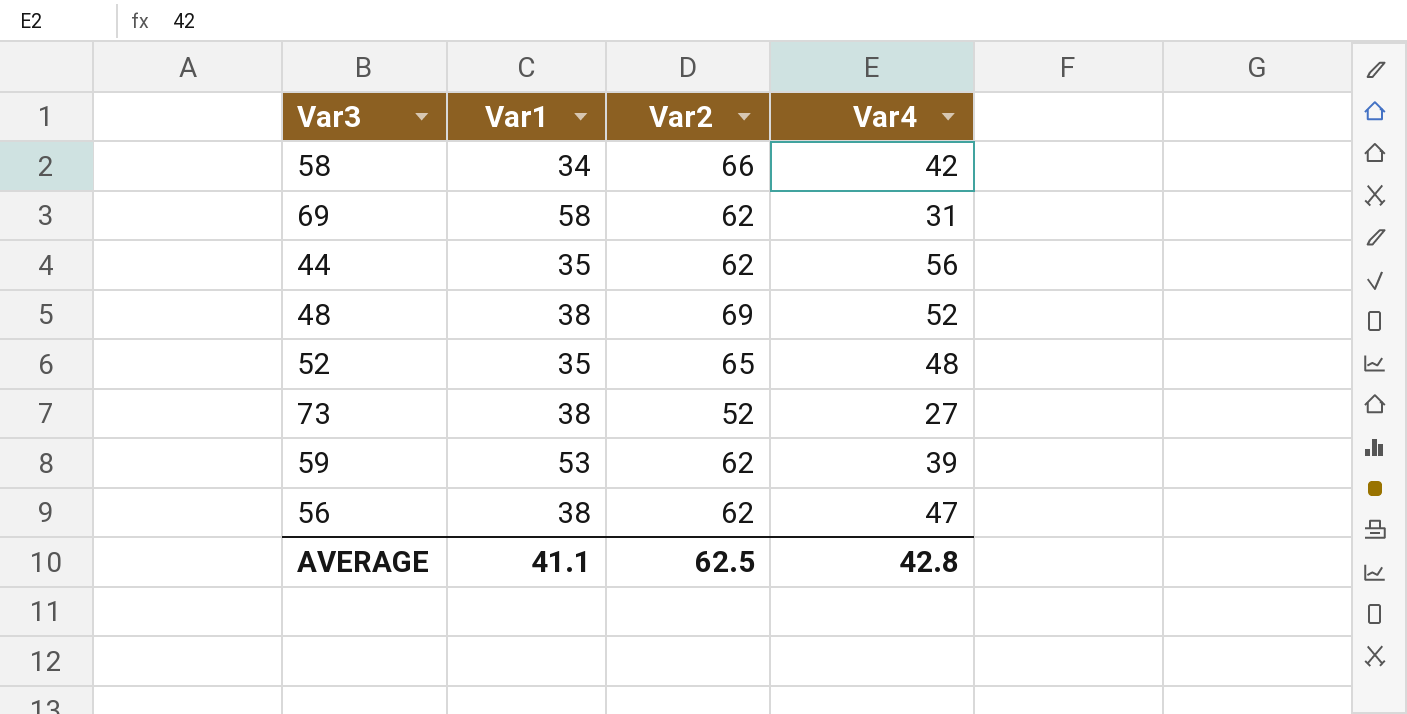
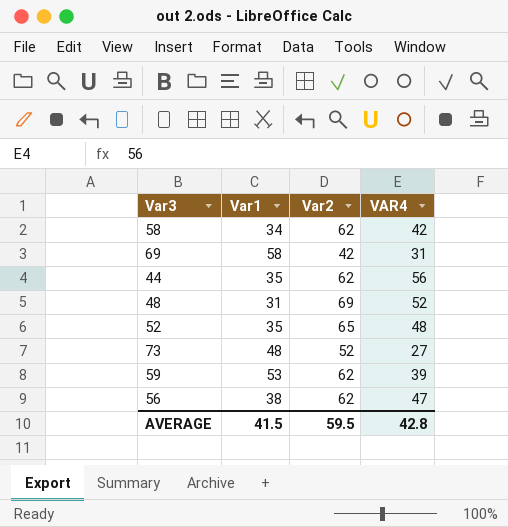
column name: Var4 -> VAR4
58 | Var2: 66 -> 62
69 | Var2: 62 -> 42
48 | Var1: 38 -> 31
73 | Var1: 38 -> 48
AVERAGE | Var1: 41.1 -> 41.5
AVERAGE | Var2: 62.5 -> 59.5

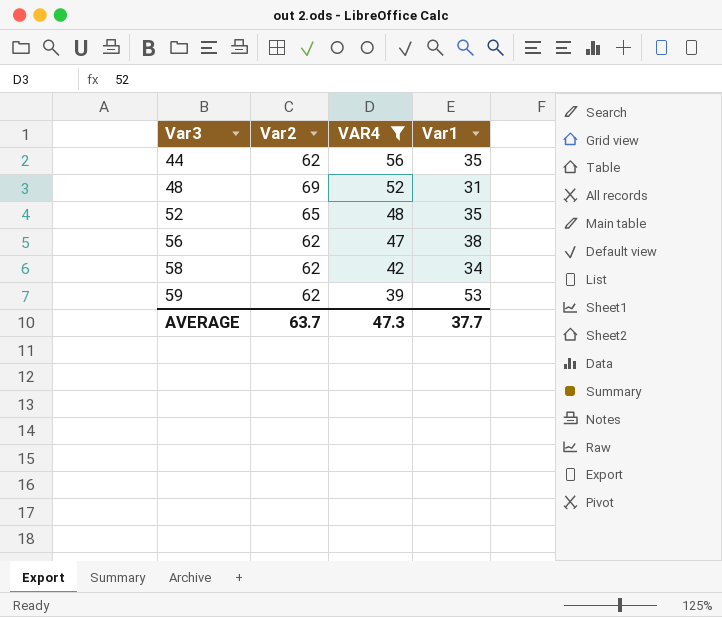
filter: none -> VAR4 >= 39
row order: none -> Var3 ascending
column Var1 | position: 2 -> 4
AVERAGE | Var2: 59.5 -> 63.7
AVERAGE | VAR4: 42.8 -> 47.3
AVERAGE | Var1: 41.5 -> 37.7

